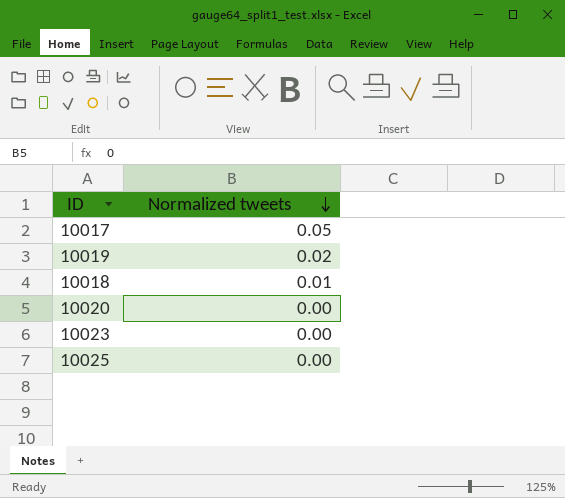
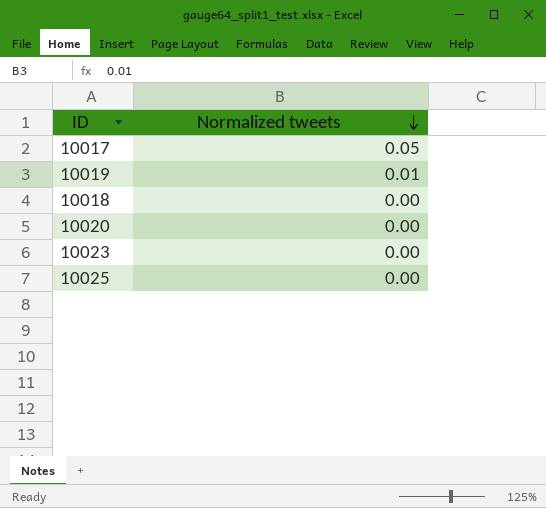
10019 | Normalized tweets: 0.02 -> 0.01
10018 | Normalized tweets: 0.01 -> 0.00

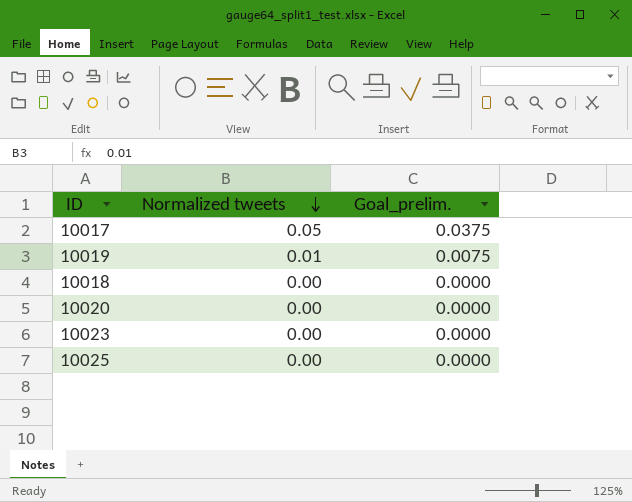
column Goal_prelim. | formula: none -> [Normalized tweets] * 0.75

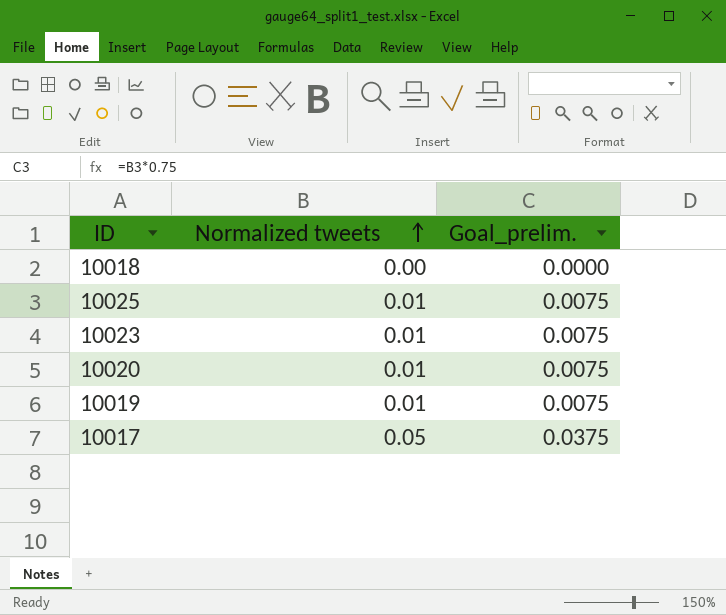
row order: Normalized tweets descending -> Normalized tweets ascending
10025 | Normalized tweets: 0.00 -> 0.01
10025 | Goal_prelim.: 0.0000 -> 0.0075
10023 | Normalized tweets: 0.00 -> 0.01
10023 | Goal_prelim.: 0.0000 -> 0.0075
10020 | Normalized tweets: 0.00 -> 0.01
10020 | Goal_prelim.: 0.0000 -> 0.0075

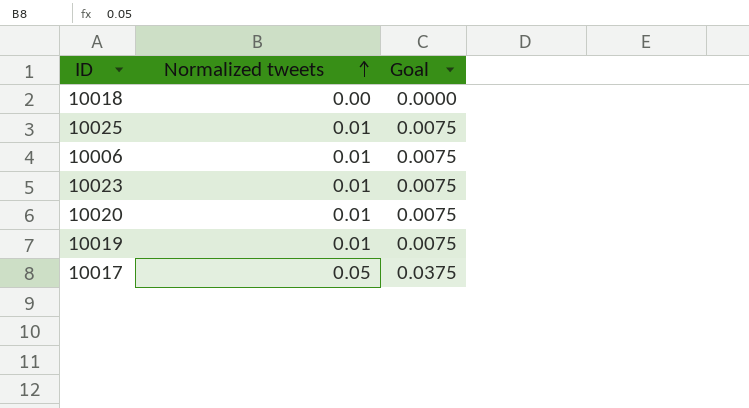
column name: Goal_prelim. -> Goal
row 10006: none -> 0.01 | 0.0075

